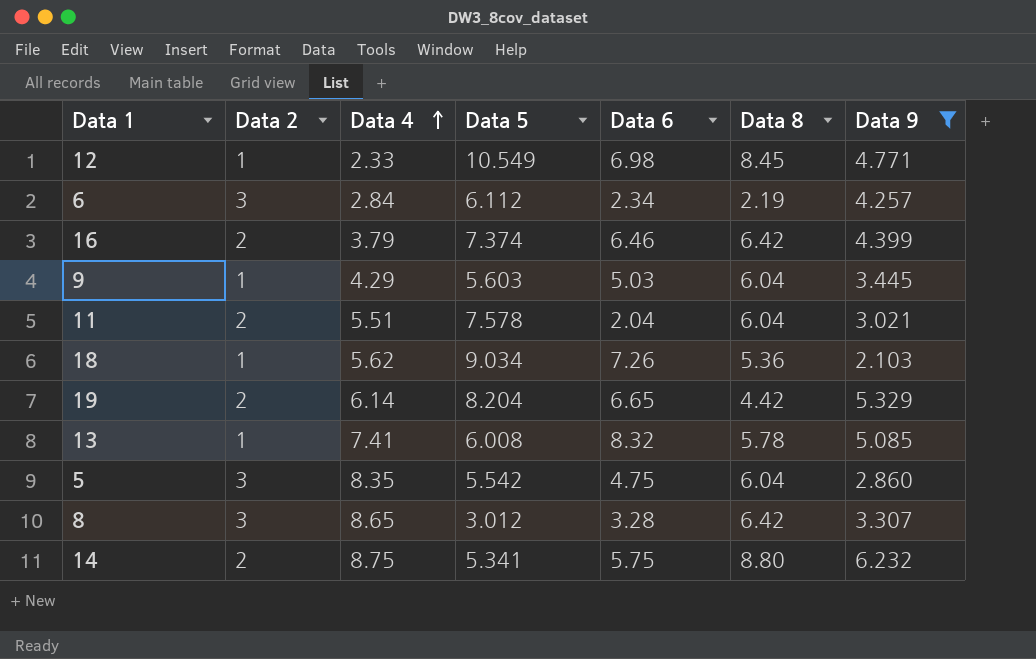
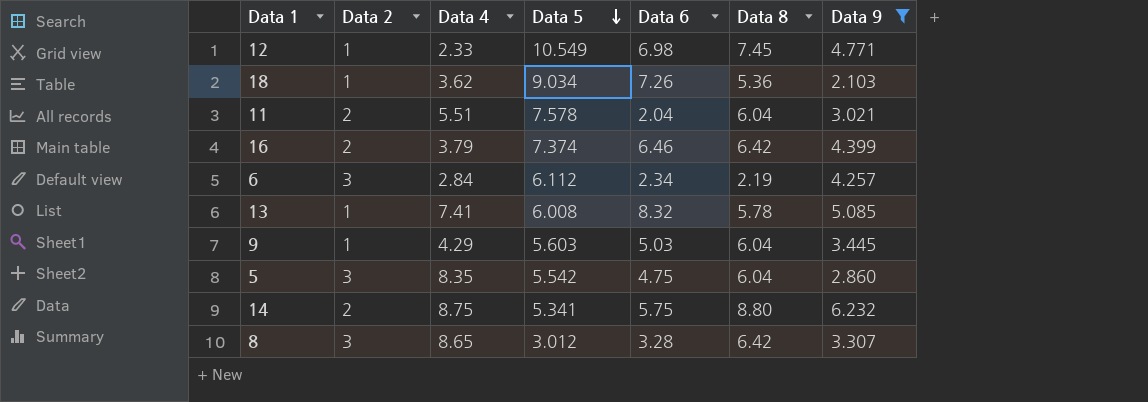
row order: Data 4 ascending -> Data 5 descending
row 19: 2 | 6.14 | 8.204 | 6.65 | 4.42 | 5.329 -> none
12 | Data 8: 8.45 -> 7.45
18 | Data 4: 5.62 -> 3.62

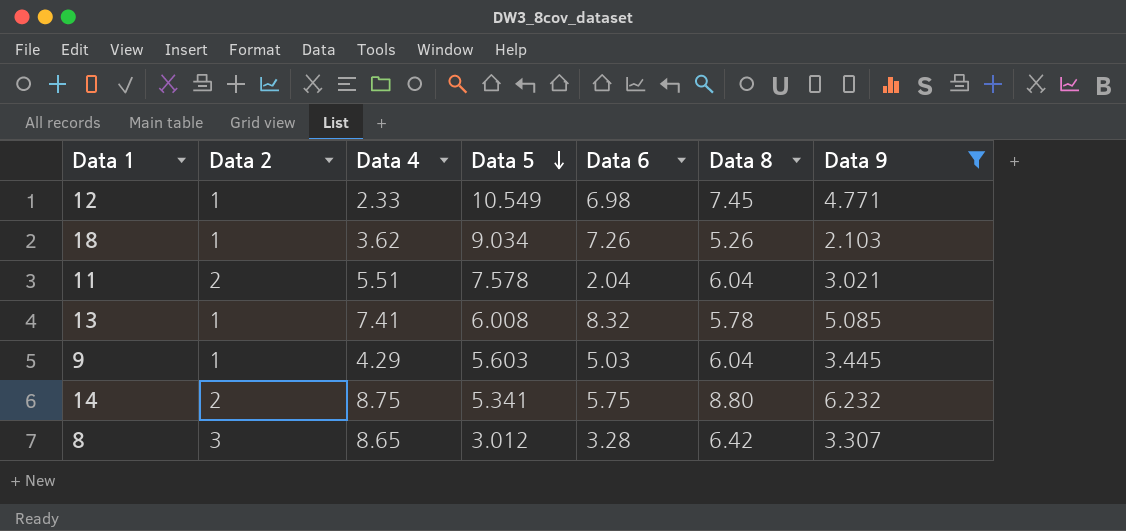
row 16: 2 | 3.79 | 7.374 | 6.46 | 6.42 | 4.399 -> none
row 6: 3 | 2.84 | 6.112 | 2.34 | 2.19 | 4.257 -> none
row 5: 3 | 8.35 | 5.542 | 4.75 | 6.04 | 2.860 -> none
18 | Data 8: 5.36 -> 5.26

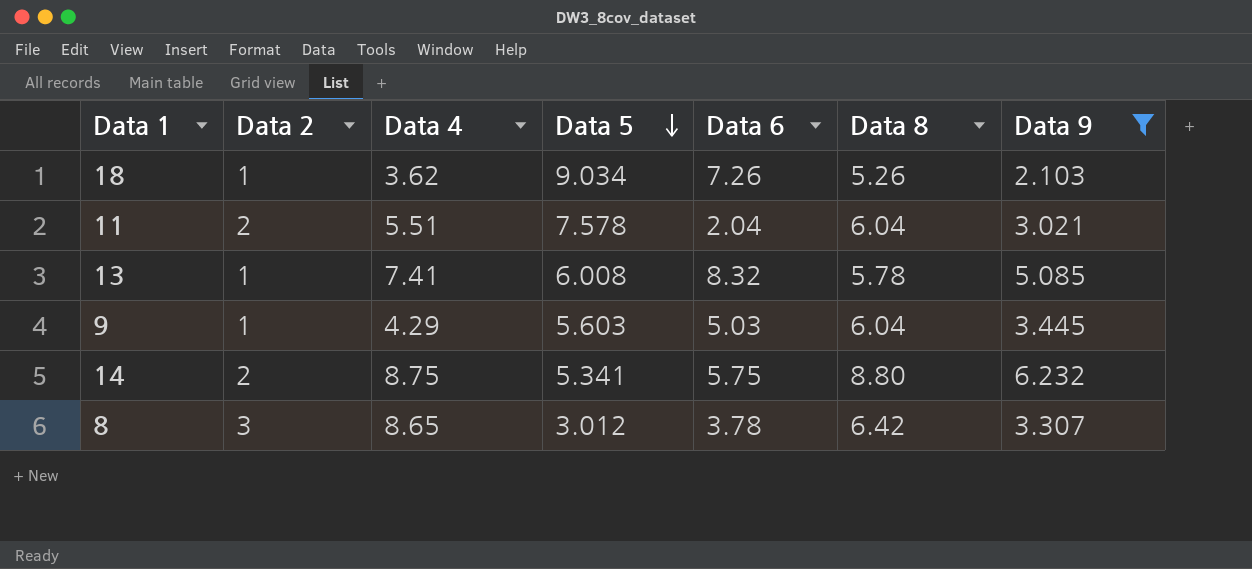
row 12: 1 | 2.33 | 10.549 | 6.98 | 7.45 | 4.771 -> none
8 | Data 6: 3.28 -> 3.78

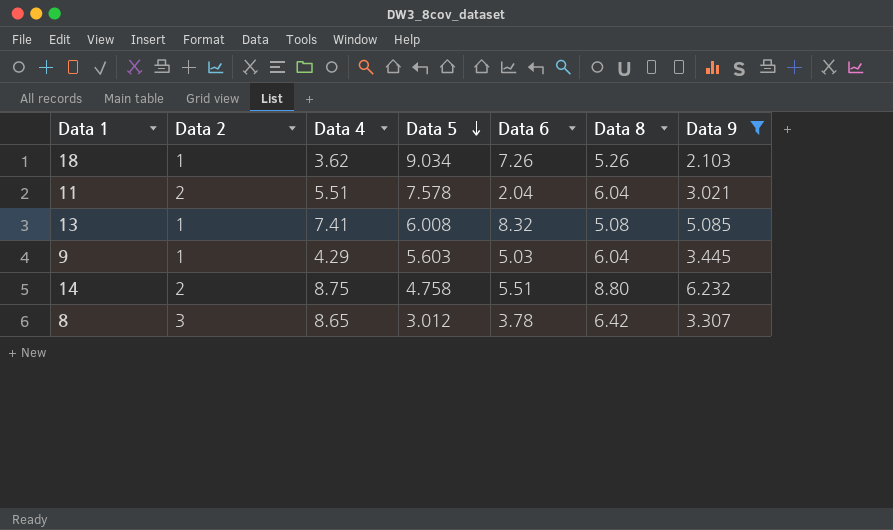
13 | Data 8: 5.78 -> 5.08
14 | Data 5: 5.341 -> 4.758
14 | Data 6: 5.75 -> 5.51

